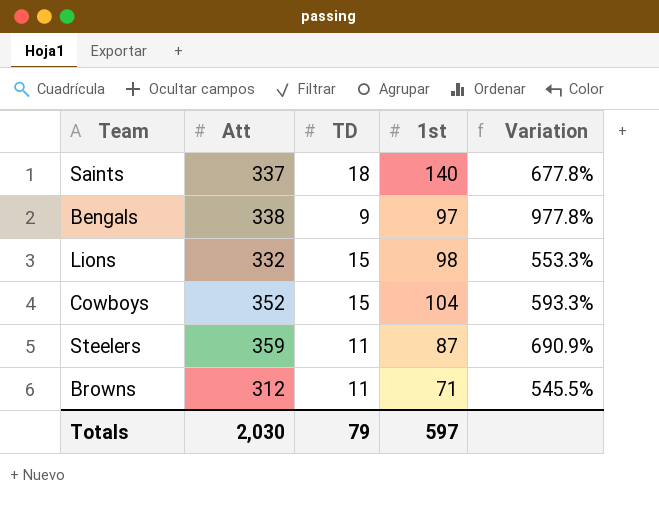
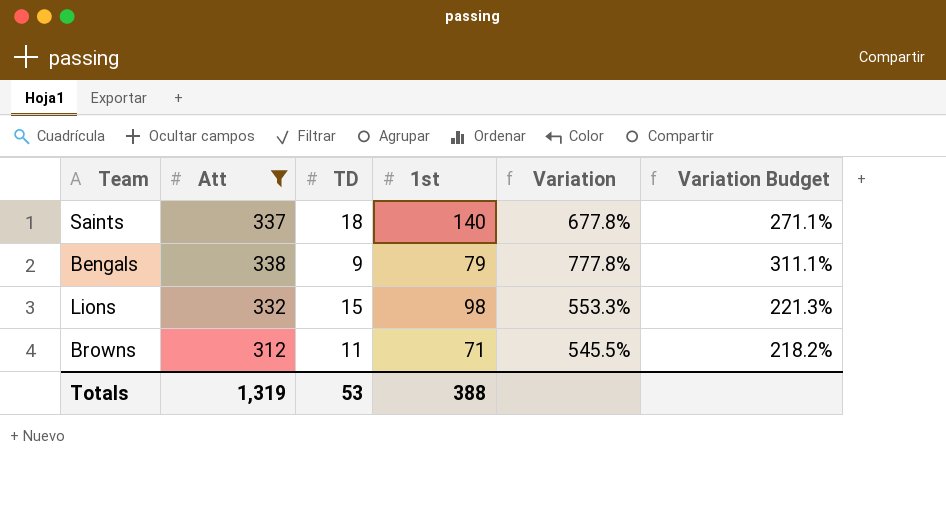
filter: none -> Att <= 338
column Variation Budget | formula: none -> [Variation] * 0.4
Bengals | 1st: 97 -> 79
Bengals | Variation: 977.8% -> 777.8%
Totals | Att: 2,030 -> 1,319
Totals | TD: 79 -> 53
Totals | 1st: 597 -> 388

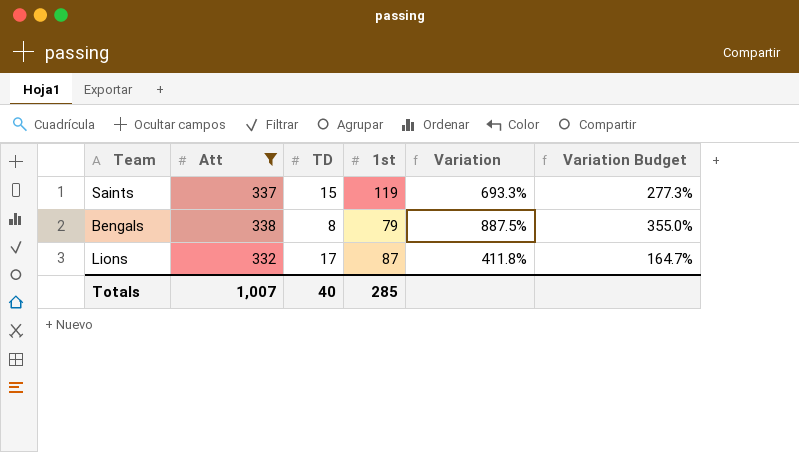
row Browns: 312 | 11 | 71 | 545.5% | 218.2% -> none
Saints | TD: 18 -> 15
Saints | 1st: 140 -> 119
Saints | Variation: 677.8% -> 693.3%
Saints | Variation Budget: 271.1% -> 277.3%
Bengals | TD: 9 -> 8
Bengals | Variation: 777.8% -> 887.5%
Bengals | Variation Budget: 311.1% -> 355.0%
Lions | TD: 15 -> 17
Lions | 1st: 98 -> 87
Lions | Variation: 553.3% -> 411.8%
Lions | Variation Budget: 221.3% -> 164.7%
Totals | Att: 1,319 -> 1,007
Totals | TD: 53 -> 40
Totals | 1st: 388 -> 285

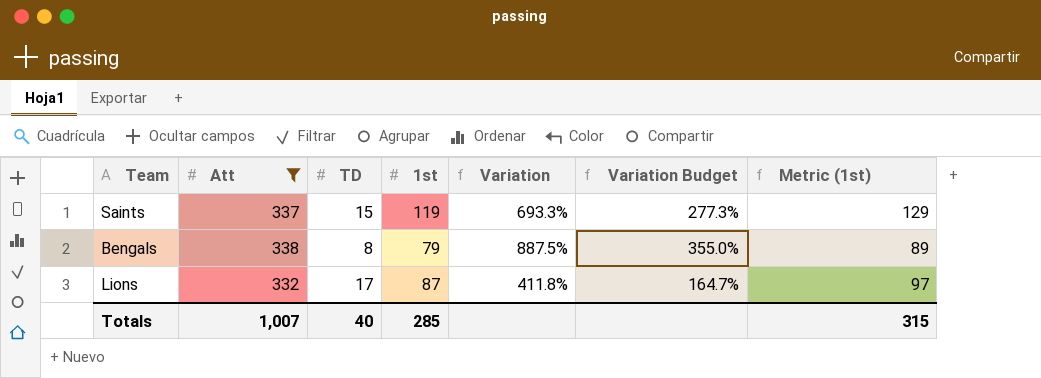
column Metric (1st) | formula: none -> [1st] + 10

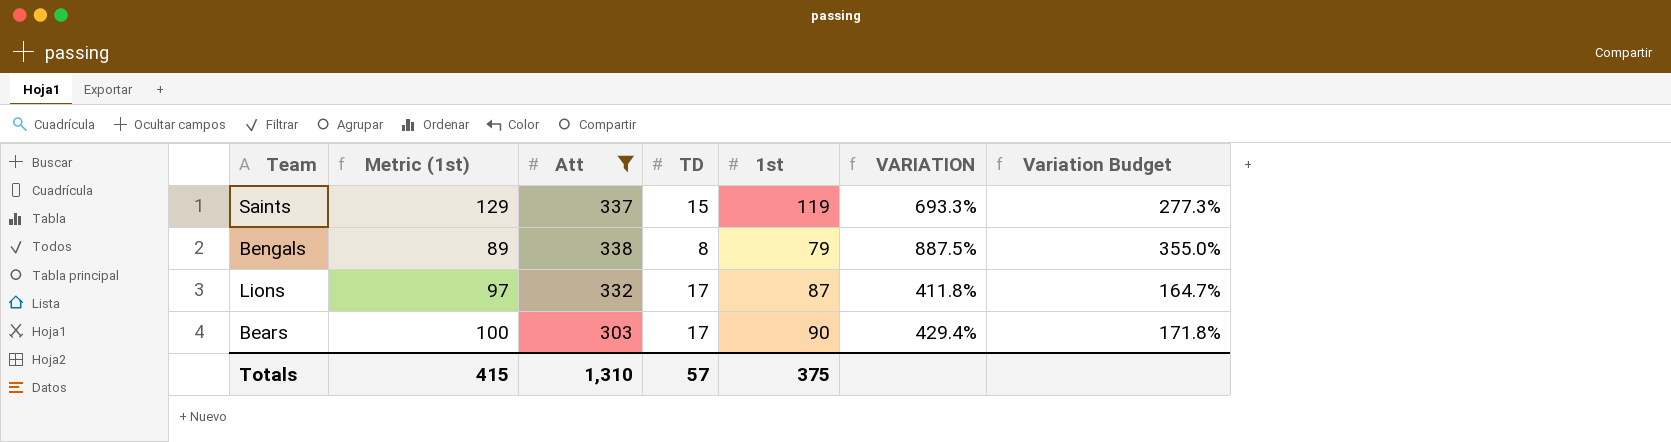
column Metric (1st) | position: 7 -> 2
column name: Variation -> VARIATION
row Bears: none -> 100 | 303 | 17 | 90 | 429.4% | 171.8%
Totals | Metric (1st): 315 -> 415
Totals | Att: 1,007 -> 1,310
Totals | TD: 40 -> 57
Totals | 1st: 285 -> 375

